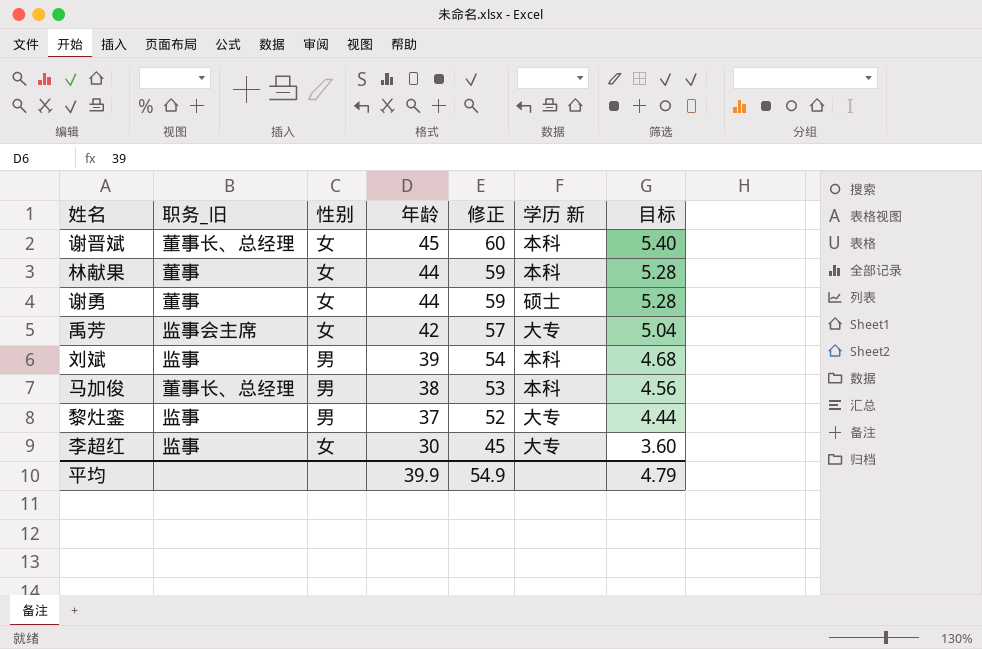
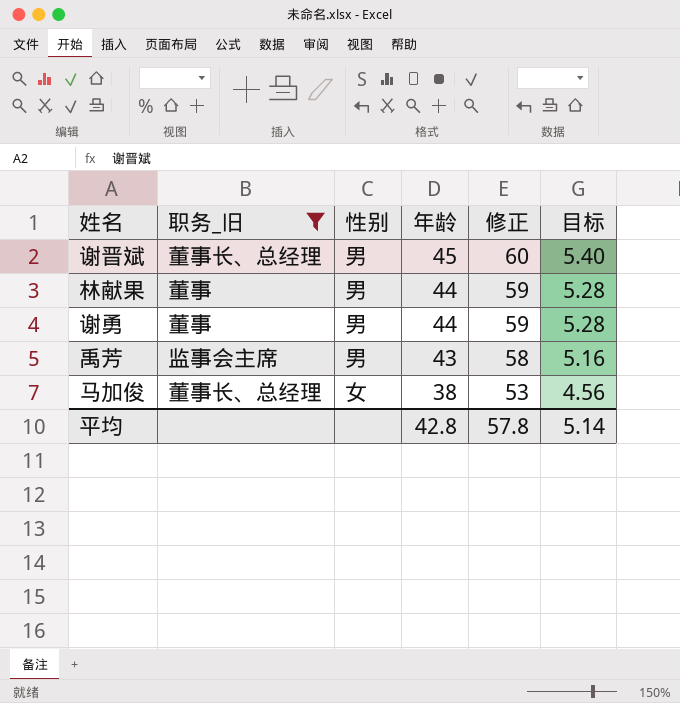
filter: none -> 职务_旧 != 监事
column 学历 新 | position: 6 -> none
谢晋斌 | 性别: 女 -> 男
林献果 | 性别: 女 -> 男
谢勇 | 性别: 女 -> 男
禹芳 | 性别: 女 -> 男
禹芳 | 年龄: 42 -> 43
禹芳 | 修正: 57 -> 58
禹芳 | 目标: 5.04 -> 5.16
马加俊 | 性别: 男 -> 女
平均 | 年龄: 39.9 -> 42.8
平均 | 修正: 54.9 -> 57.8
平均 | 目标: 4.79 -> 5.14

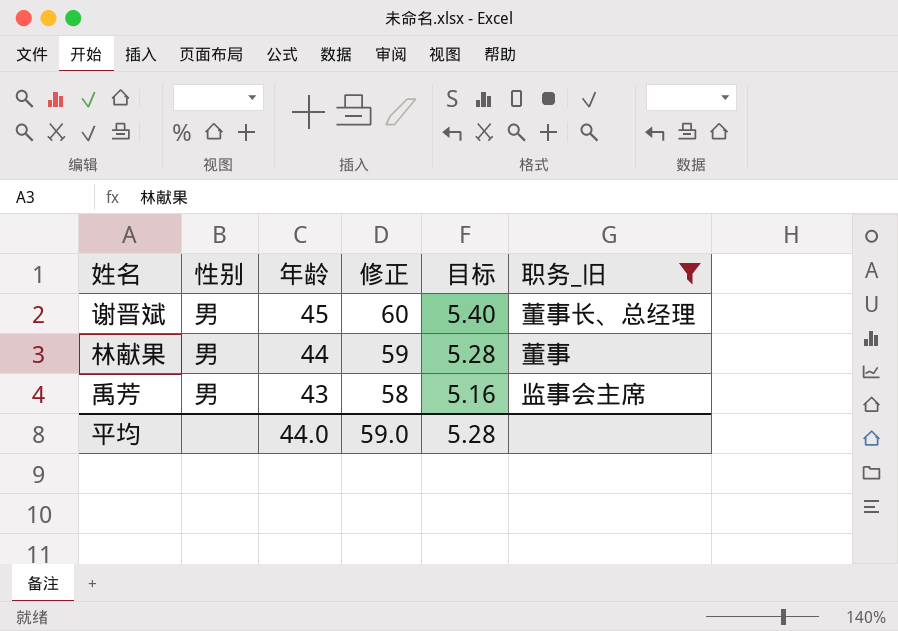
column 职务_旧 | position: 2 -> 6
row 谢勇: 董事 | 男 | 44 | 59 | 5.28 -> none
row 马加俊: 董事长、总经理 | 女 | 38 | 53 | 4.56 -> none
平均 | 年龄: 42.8 -> 44.0
平均 | 修正: 57.8 -> 59.0
平均 | 目标: 5.14 -> 5.28

